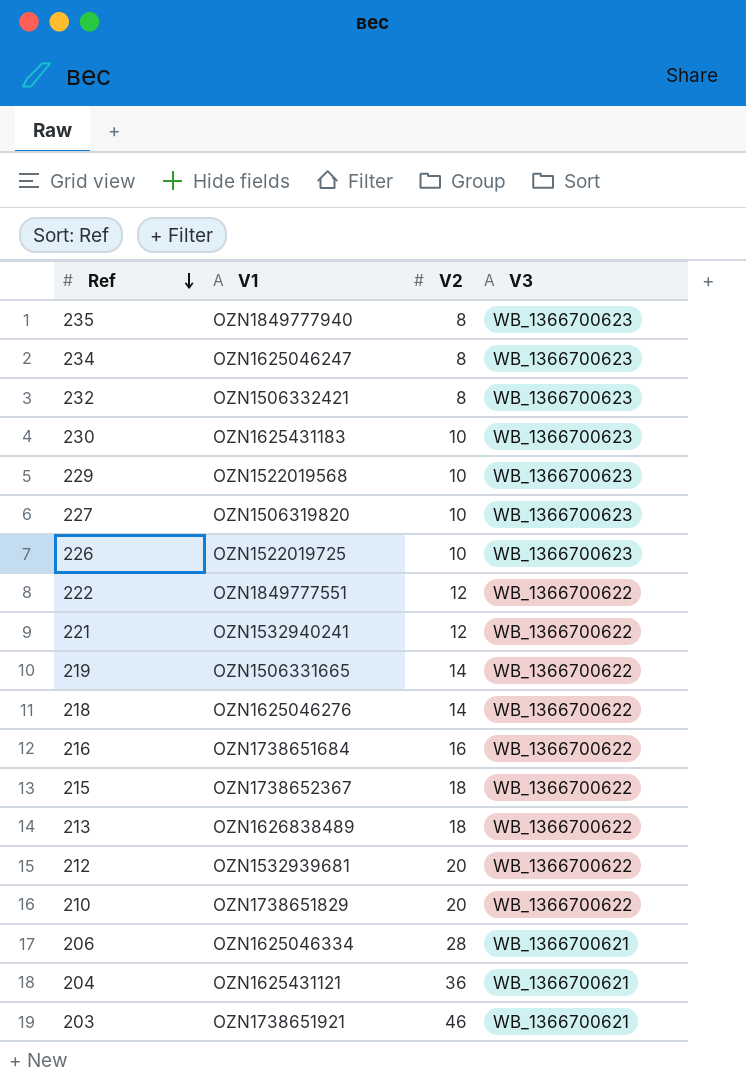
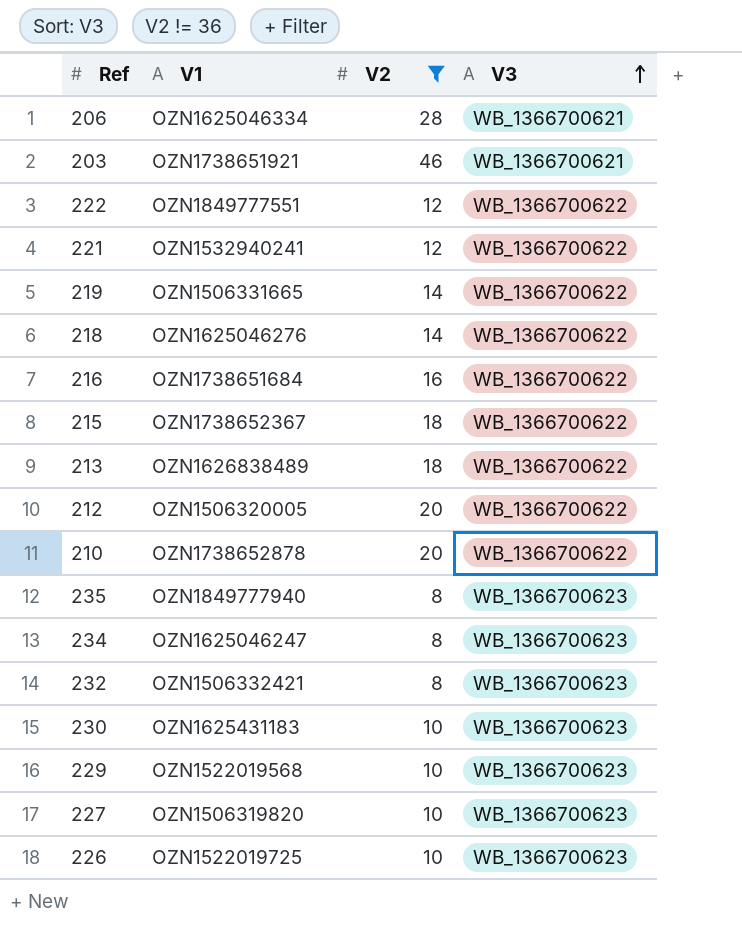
filter: none -> V2 != 36
row order: Ref descending -> V3 ascending
212 | V1: OZN1532939681 -> OZN1506320005
210 | V1: OZN1738651829 -> OZN1738652878

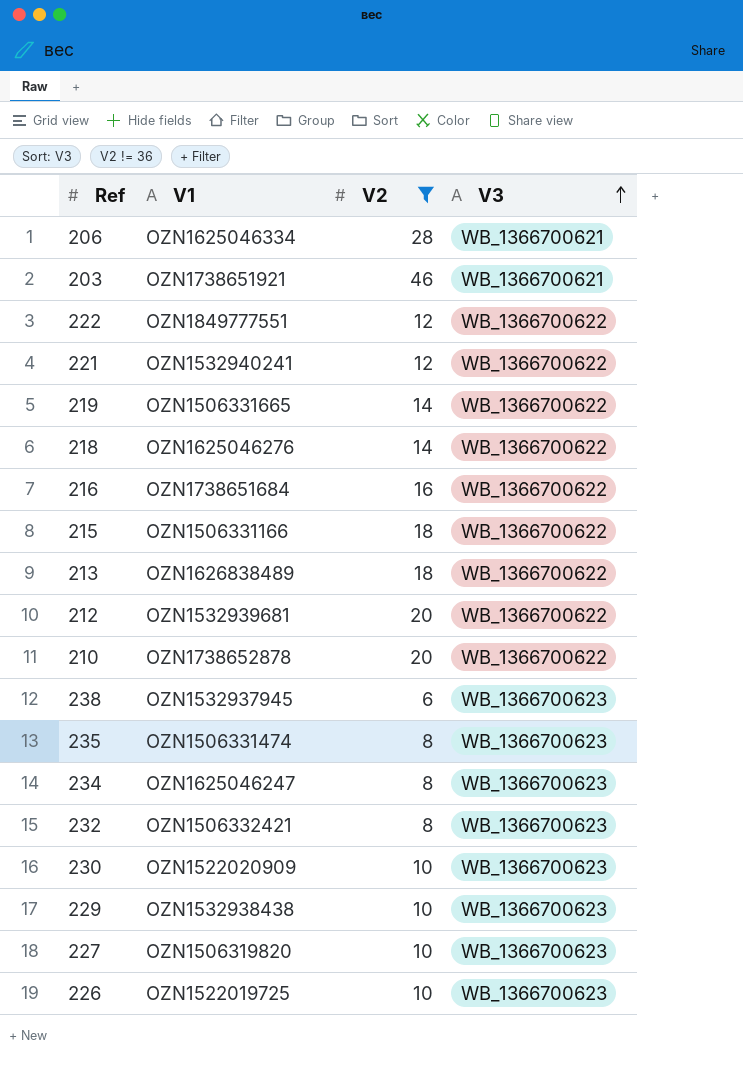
215 | V1: OZN1738652367 -> OZN1506331166
212 | V1: OZN1506320005 -> OZN1532939681
row 238: none -> OZN1532937945 | 6 | WB_1366700623
235 | V1: OZN1849777940 -> OZN1506331474
230 | V1: OZN1625431183 -> OZN1522020909
229 | V1: OZN1522019568 -> OZN1532938438

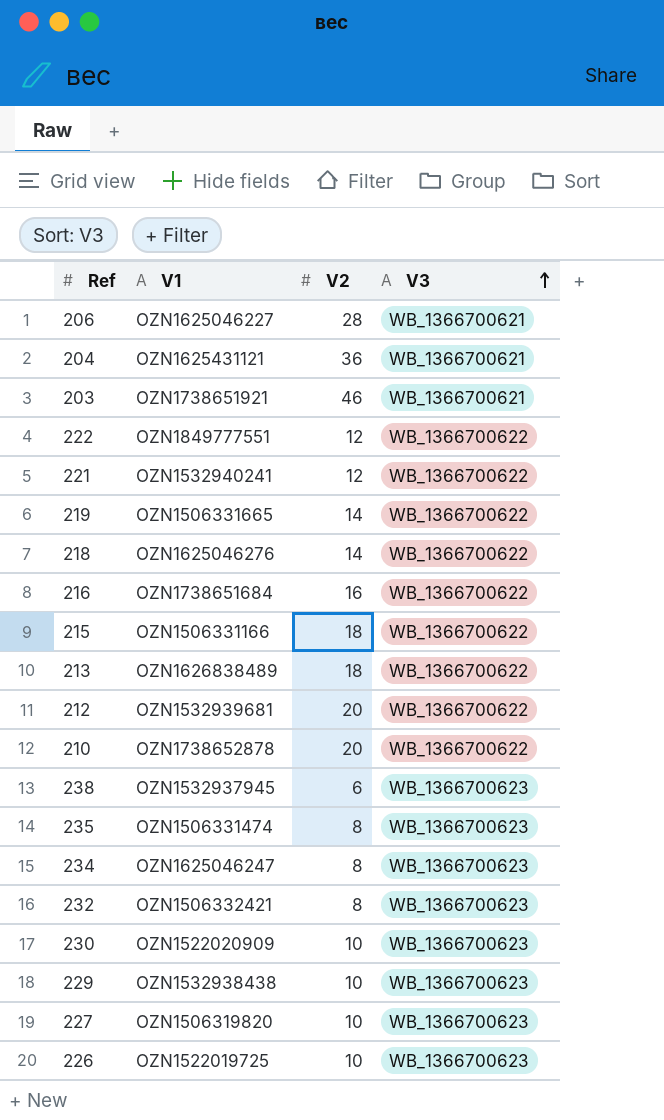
filter: V2 != 36 -> none
206 | V1: OZN1625046334 -> OZN1625046227

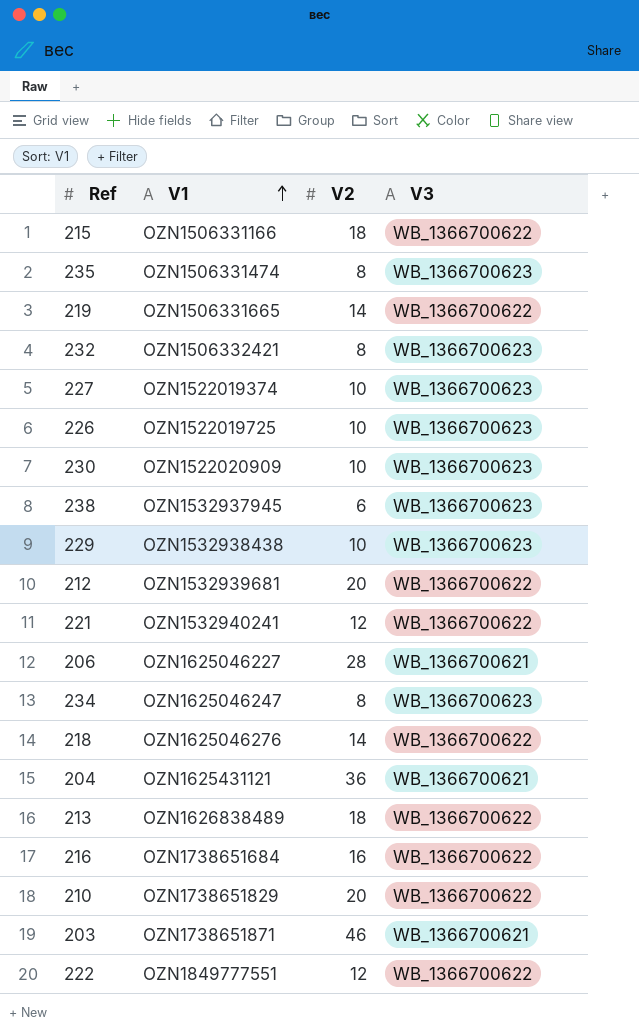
row order: V3 ascending -> V1 ascending
227 | V1: OZN1506319820 -> OZN1522019374
210 | V1: OZN1738652878 -> OZN1738651829
203 | V1: OZN1738651921 -> OZN1738651871

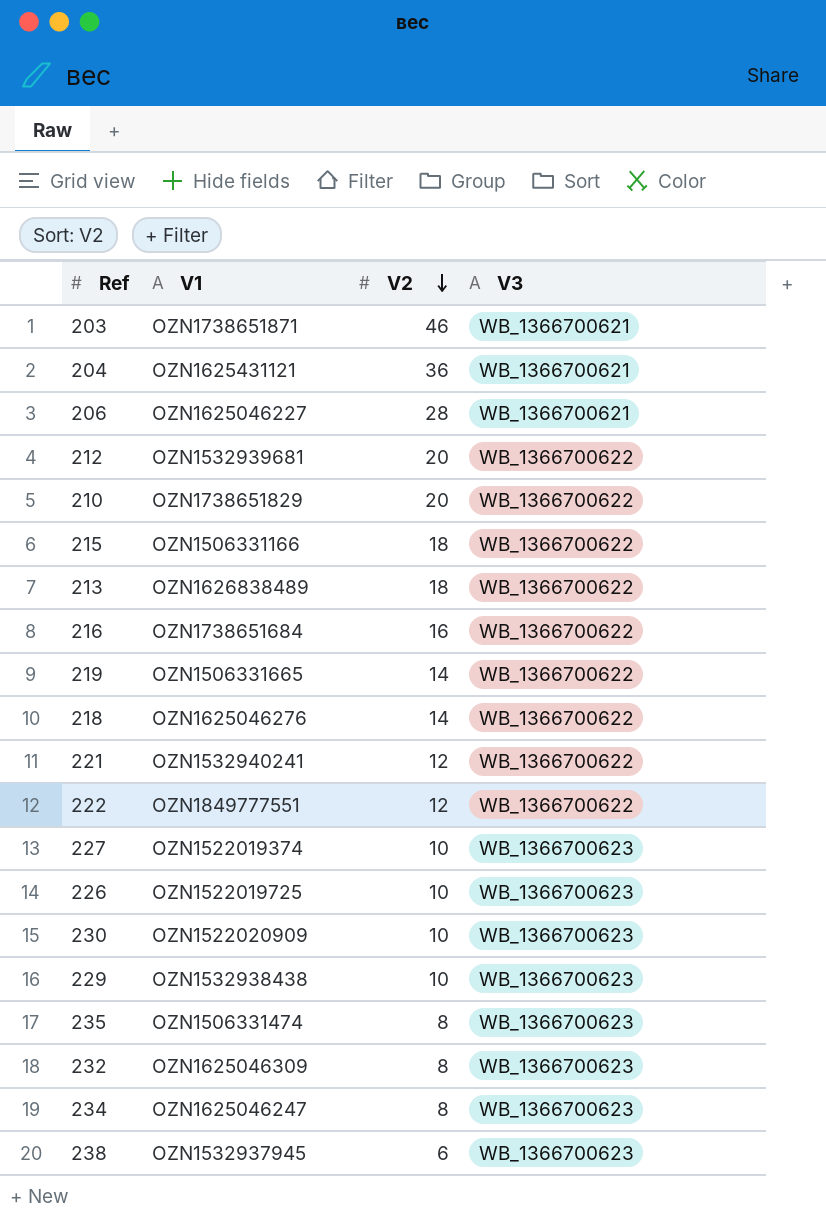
row order: V1 ascending -> V2 descending
232 | V1: OZN1506332421 -> OZN1625046309

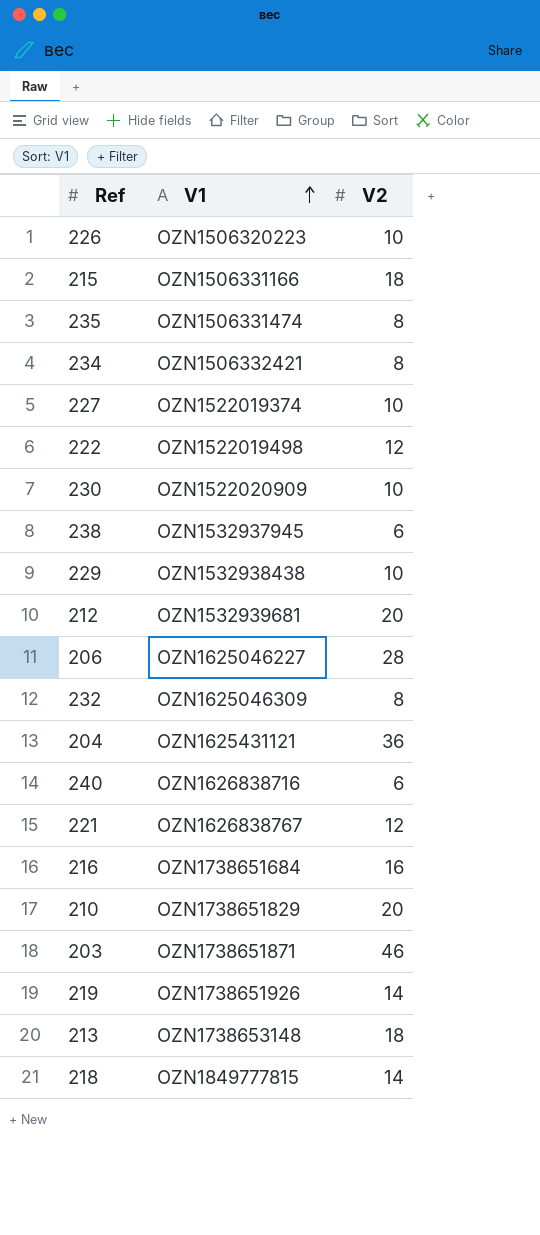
row order: V2 descending -> V1 ascending
column V3 | position: 4 -> none
226 | V1: OZN1522019725 -> OZN1506320223
234 | V1: OZN1625046247 -> OZN1506332421
222 | V1: OZN1849777551 -> OZN1522019498
row 240: none -> OZN1626838716 | 6
221 | V1: OZN1532940241 -> OZN1626838767
219 | V1: OZN1506331665 -> OZN1738651926
213 | V1: OZN1626838489 -> OZN1738653148
218 | V1: OZN1625046276 -> OZN1849777815

